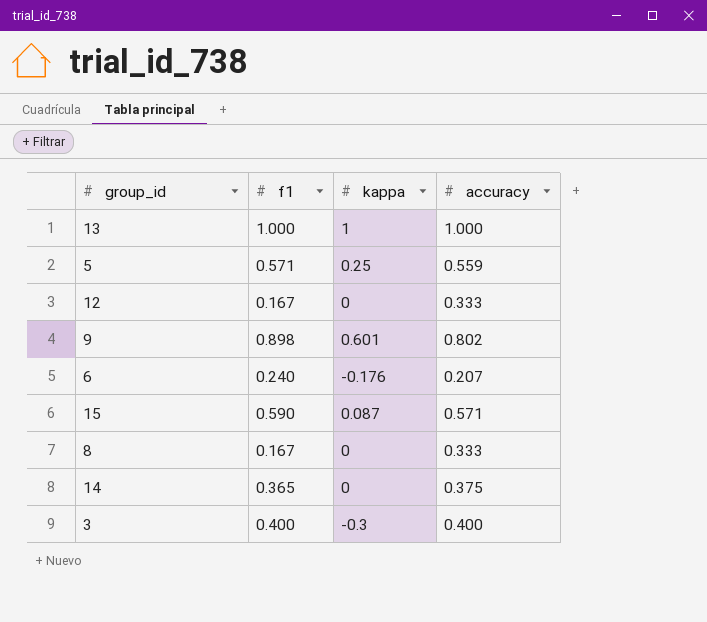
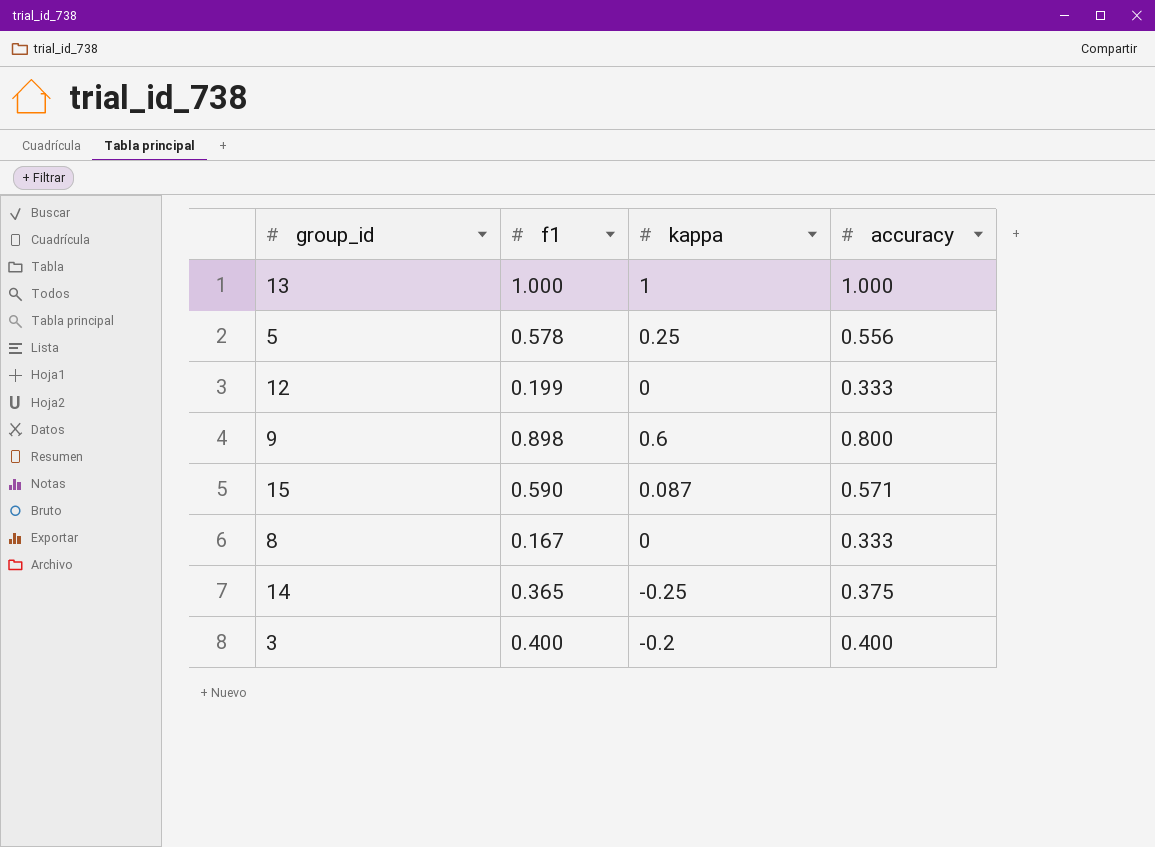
row 6: 0.240 | -0.176 | 0.207 -> none
5 | f1: 0.571 -> 0.578
5 | accuracy: 0.559 -> 0.556
12 | f1: 0.167 -> 0.199
9 | kappa: 0.601 -> 0.6
9 | accuracy: 0.802 -> 0.800
14 | kappa: 0 -> -0.25
3 | kappa: -0.3 -> -0.2

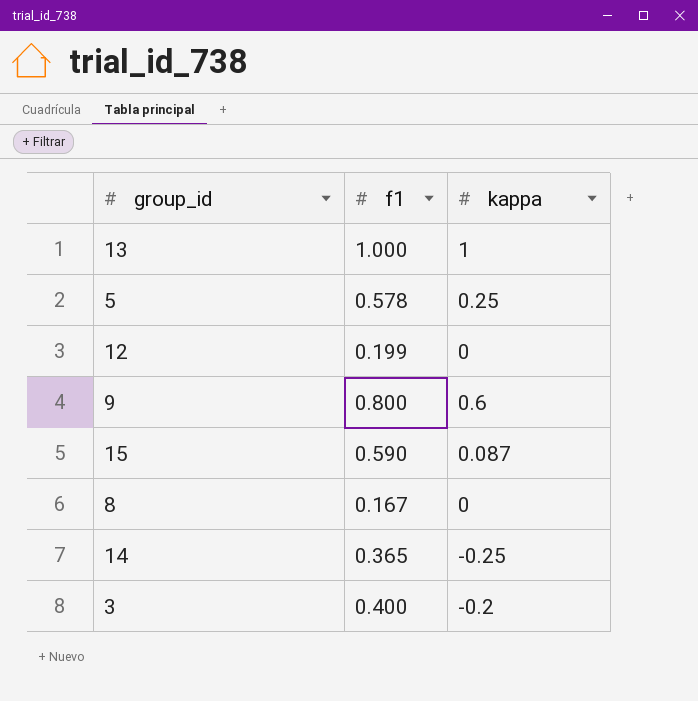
column accuracy | position: 4 -> none
9 | f1: 0.898 -> 0.800

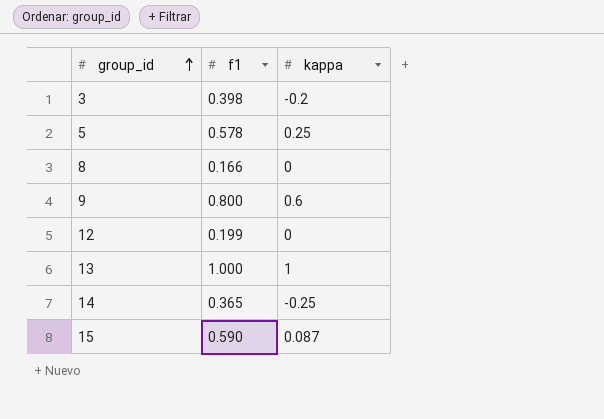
row order: none -> group_id ascending
3 | f1: 0.400 -> 0.398
8 | f1: 0.167 -> 0.166

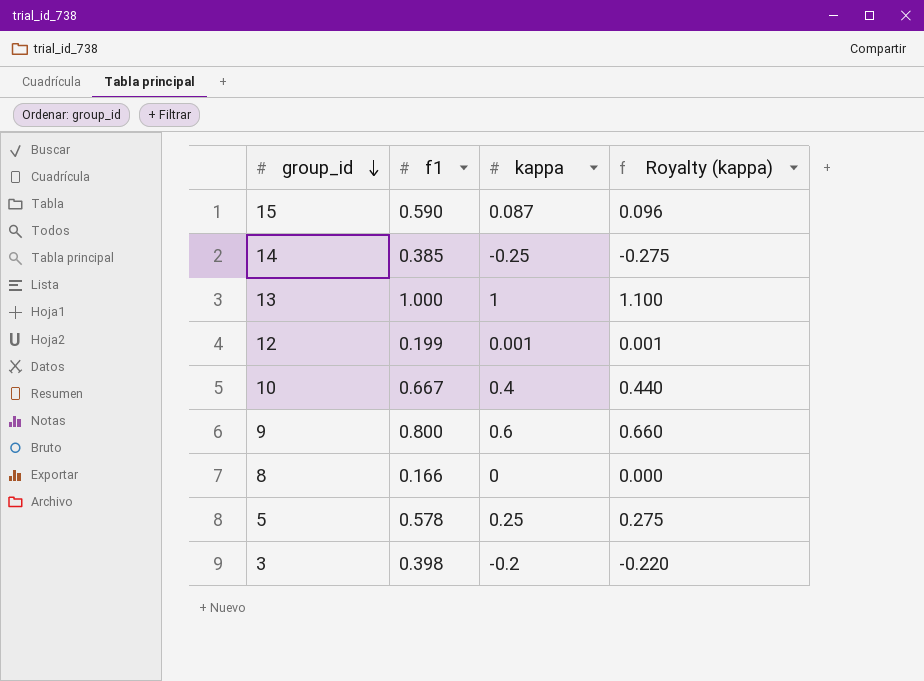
row order: group_id ascending -> group_id descending
column Royalty (kappa) | formula: none -> [kappa] * 1.1
14 | f1: 0.365 -> 0.385
12 | kappa: 0 -> 0.001
row 10: none -> 0.667 | 0.4 | 0.440

